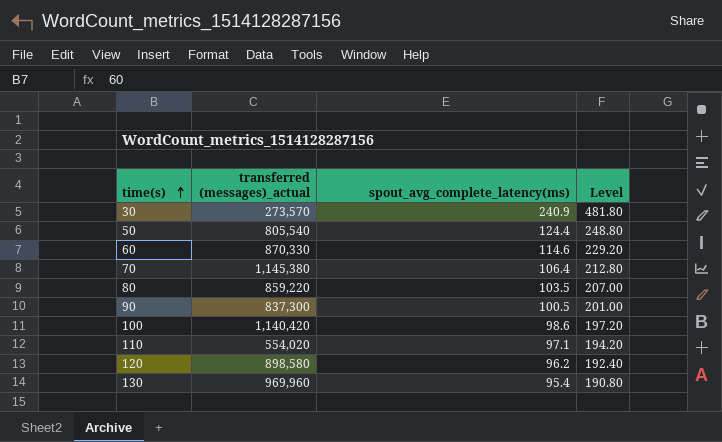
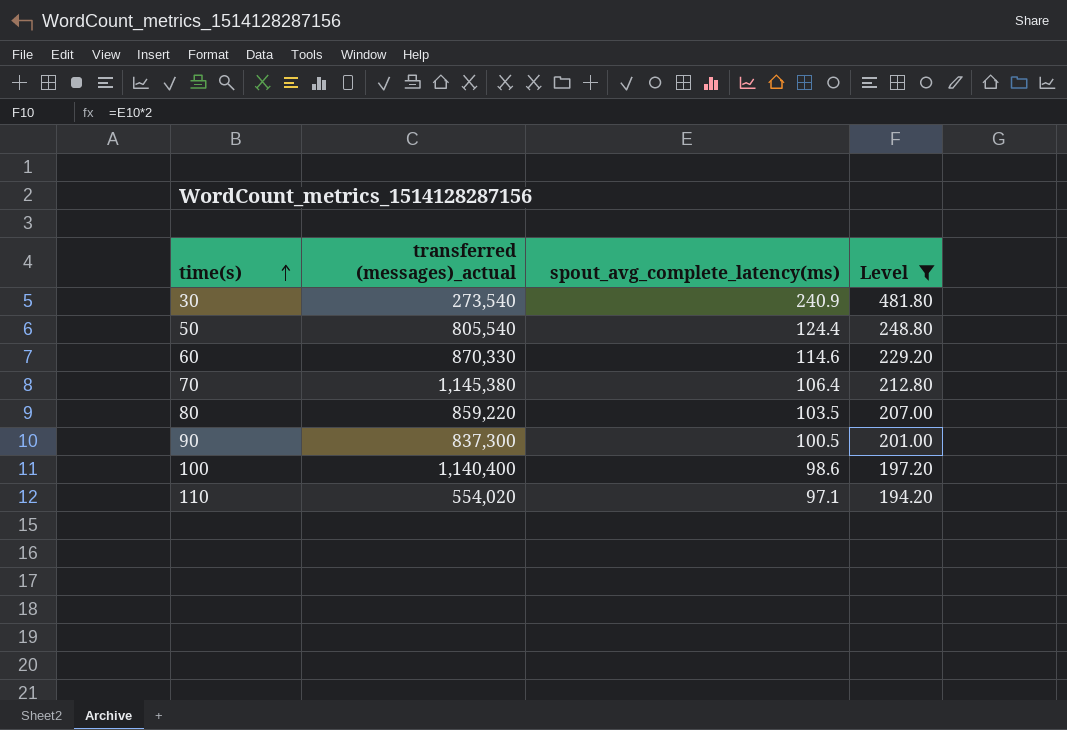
filter: none -> Level >= 194.20
30 | transferred (messages)_actual: 273,570 -> 273,540
100 | transferred (messages)_actual: 1,140,420 -> 1,140,400

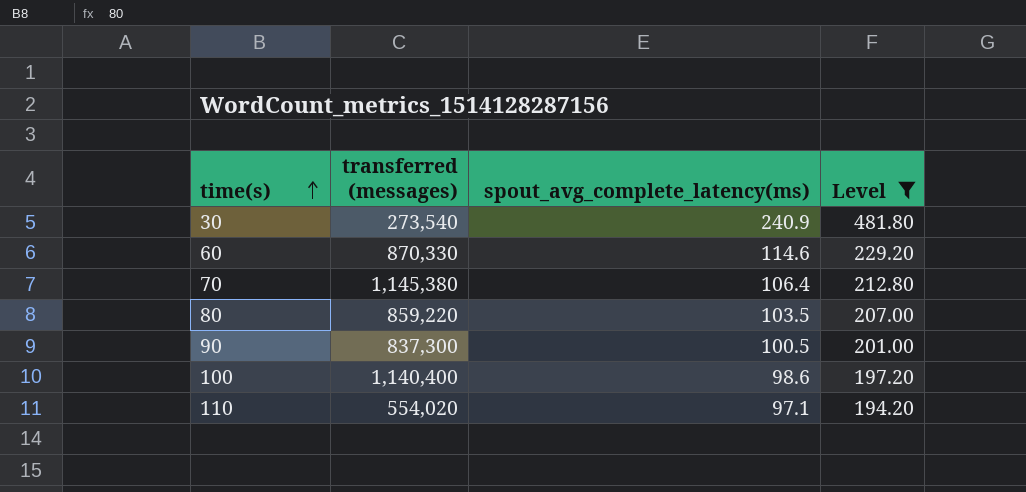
column name: transferred (messages)_actual -> transferred (messages)
row 50: 805,540 | 124.4 | 248.80 -> none

